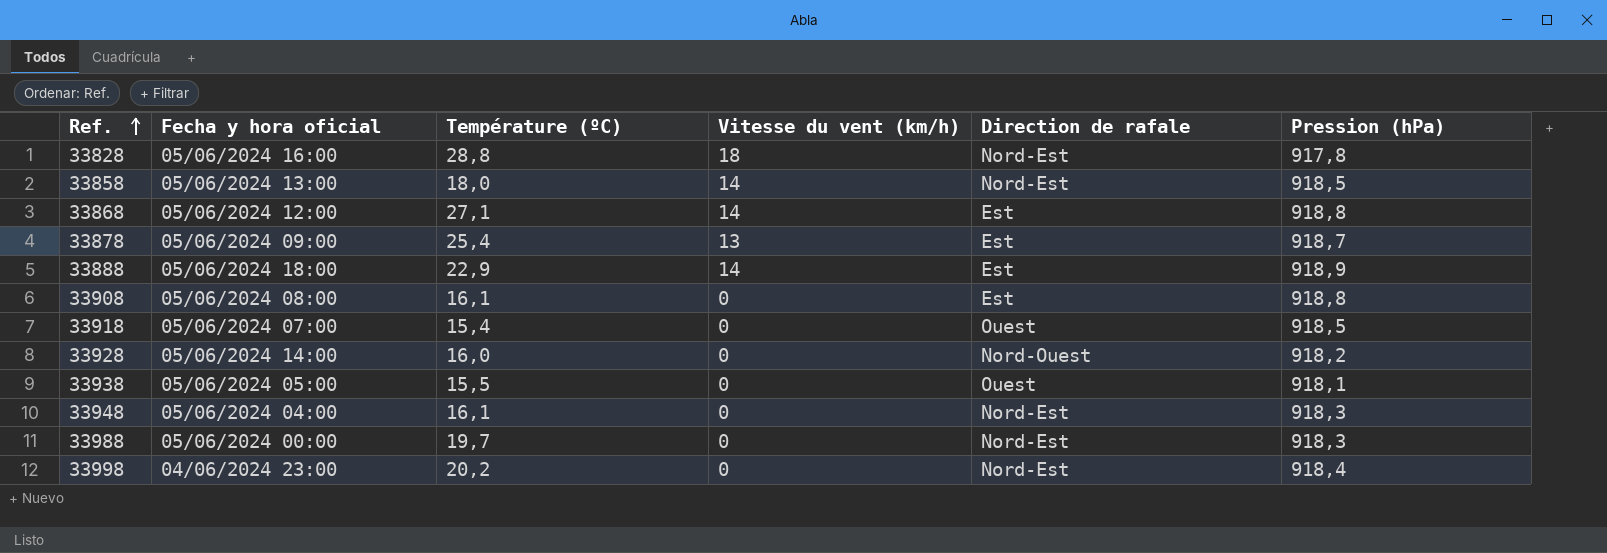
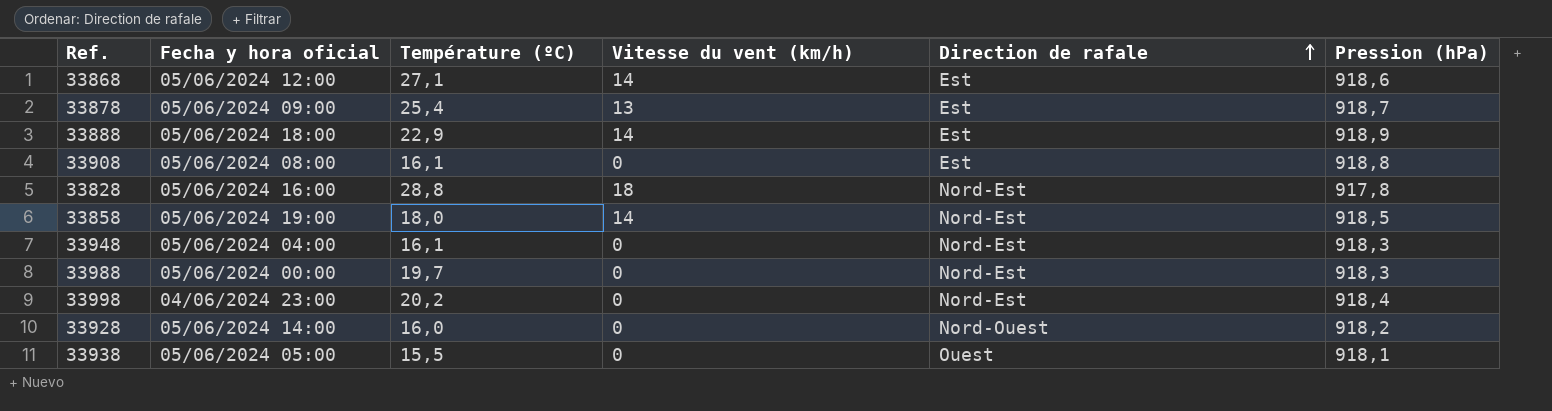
row order: Ref. ascending -> Direction de rafale ascending
row 33918: 05/06/2024 07:00 | 15,4 | 0 | Ouest | 918,5 -> none
33868 | Pression (hPa): 918,8 -> 918,6
33858 | Fecha y hora oficial: 05/06/2024 13:00 -> 05/06/2024 19:00

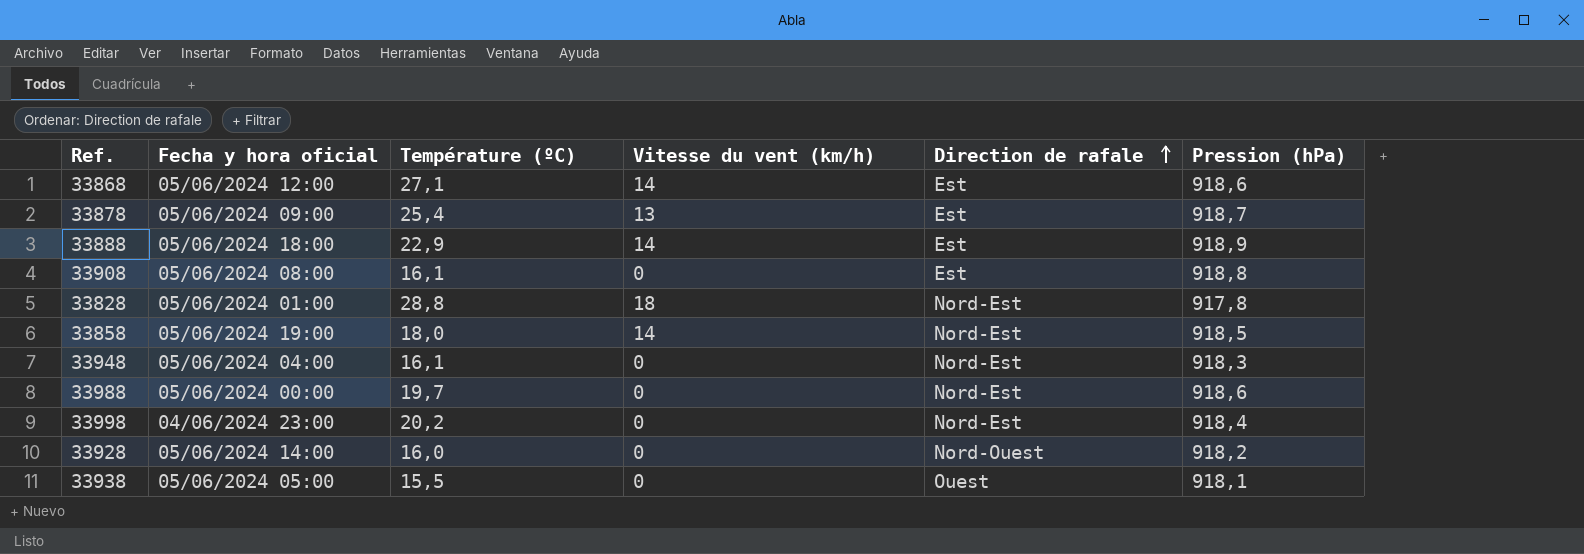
33828 | Fecha y hora oficial: 05/06/2024 16:00 -> 05/06/2024 01:00
33988 | Pression (hPa): 918,3 -> 918,6

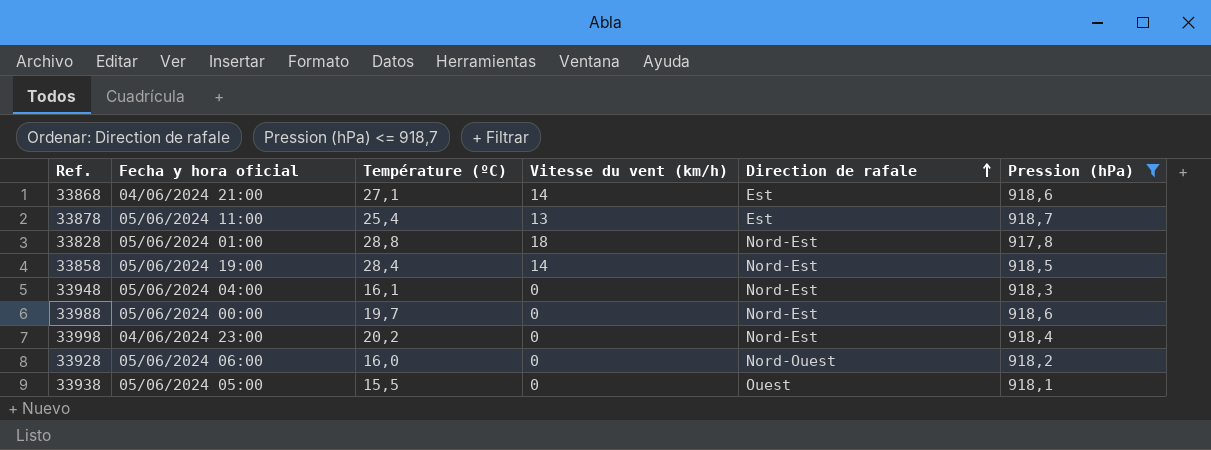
filter: none -> Pression (hPa) <= 918,7
33868 | Fecha y hora oficial: 05/06/2024 12:00 -> 04/06/2024 21:00
33878 | Fecha y hora oficial: 05/06/2024 09:00 -> 05/06/2024 11:00
33858 | Température (ºC): 18,0 -> 28,4
33928 | Fecha y hora oficial: 05/06/2024 14:00 -> 05/06/2024 06:00

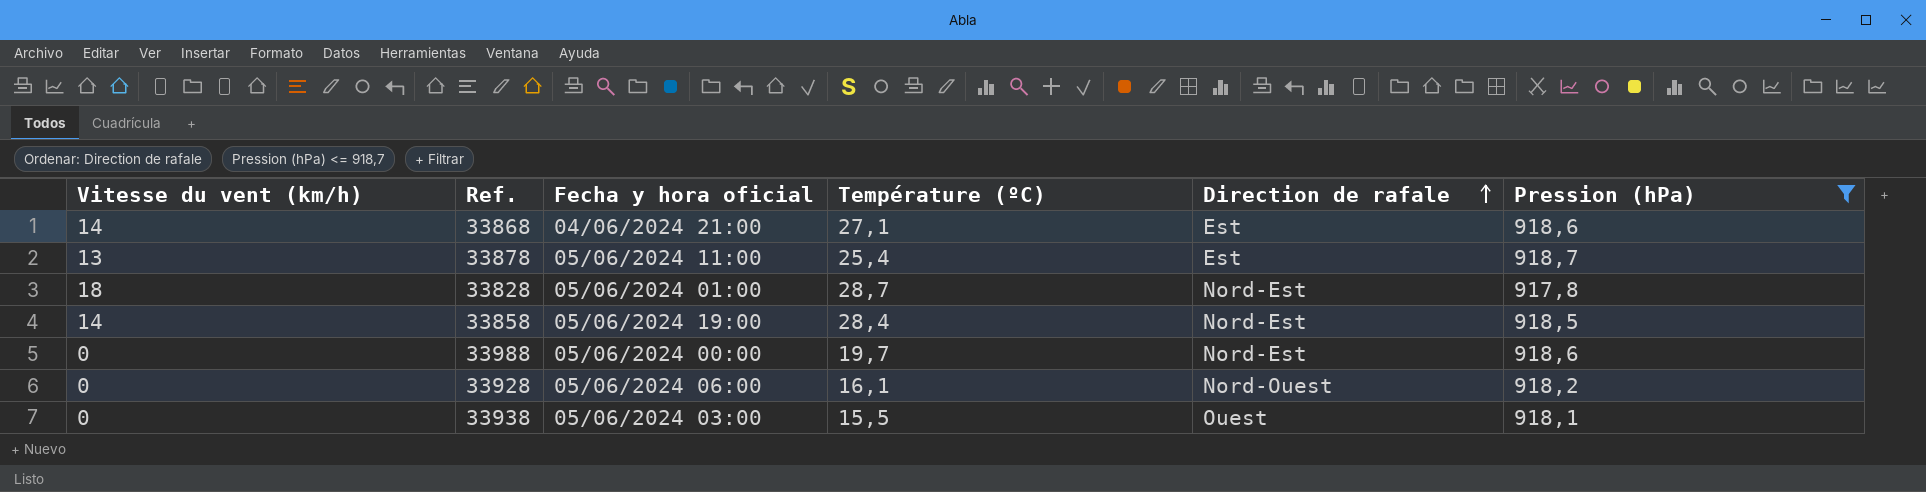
column Vitesse du vent (km/h) | position: 4 -> 1
row 33948: 05/06/2024 04:00 | 16,1 | 0 | Nord-Est | 918,3 -> none
row 33998: 04/06/2024 23:00 | 20,2 | 0 | Nord-Est | 918,4 -> none
33828 | Température (ºC): 28,8 -> 28,7
33928 | Température (ºC): 16,0 -> 16,1
33938 | Fecha y hora oficial: 05/06/2024 05:00 -> 05/06/2024 03:00

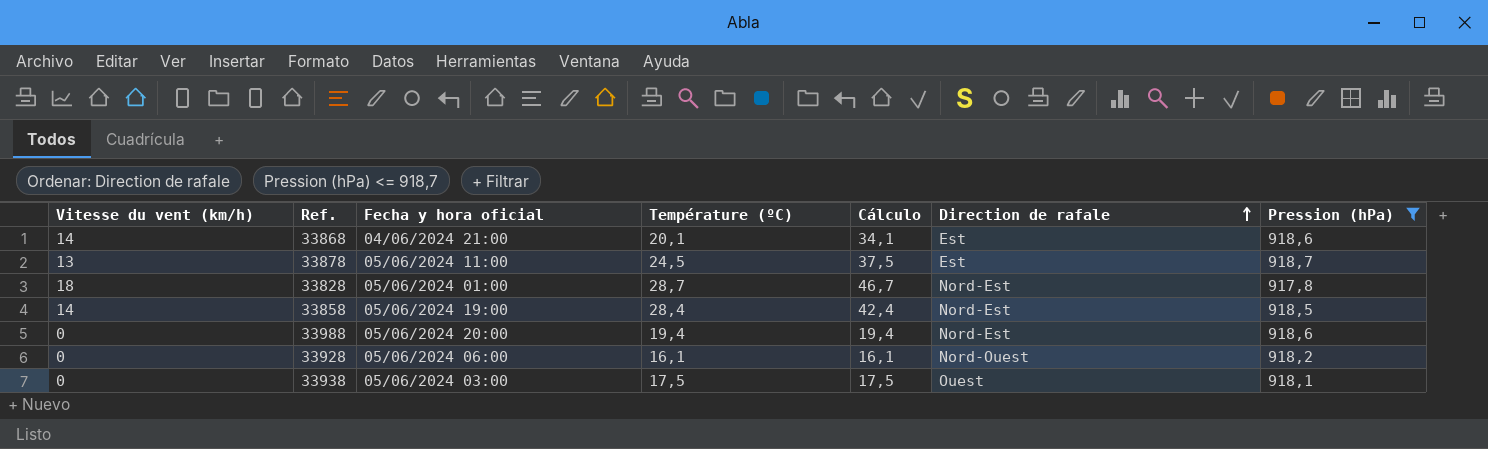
column Cálculo | formula: none -> [Vitesse du vent (km/h)] + [Température (ºC)]
33868 | Température (ºC): 27,1 -> 20,1
33878 | Température (ºC): 25,4 -> 24,5
33988 | Fecha y hora oficial: 05/06/2024 00:00 -> 05/06/2024 20:00
33988 | Température (ºC): 19,7 -> 19,4
33938 | Température (ºC): 15,5 -> 17,5

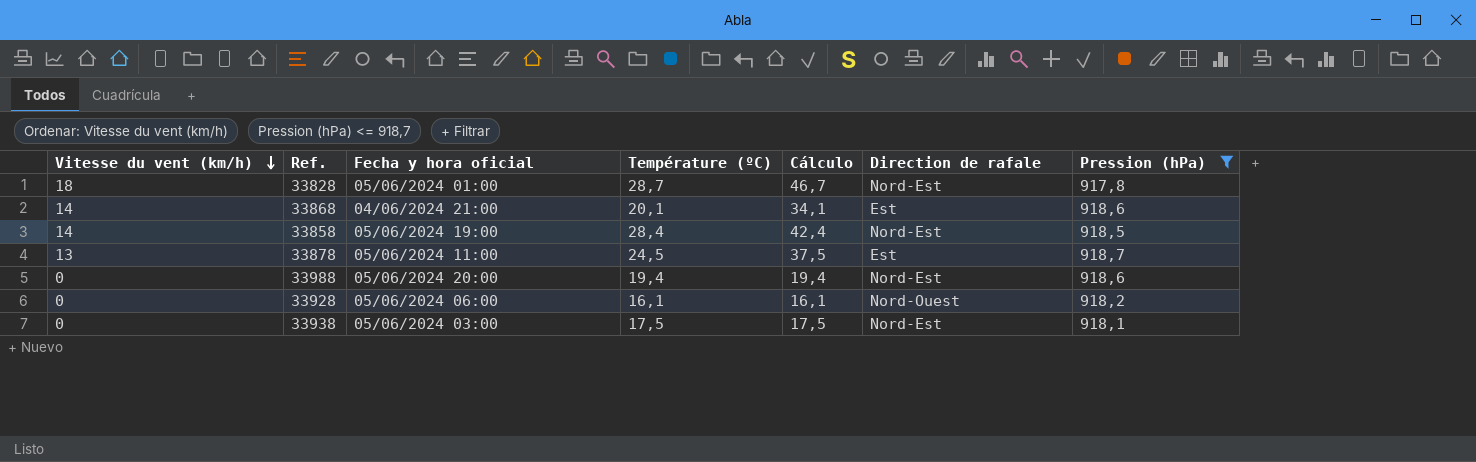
row order: Direction de rafale ascending -> Vitesse du vent (km/h) descending
33938 | Direction de rafale: Ouest -> Nord-Est

